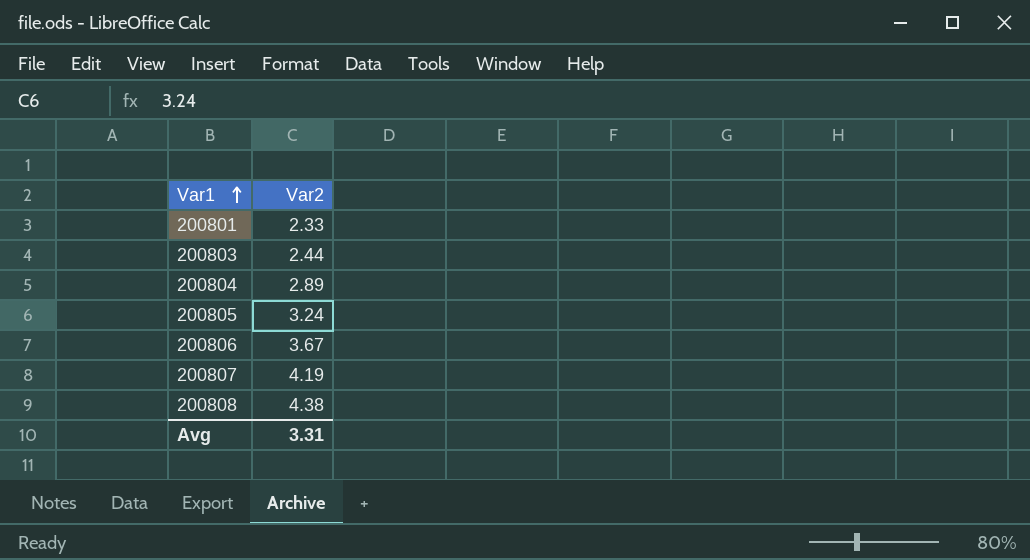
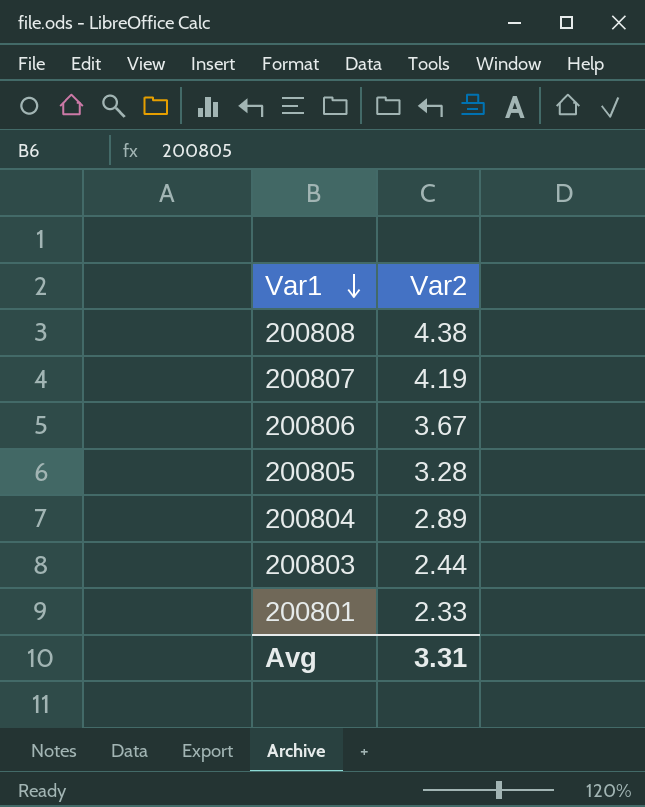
row order: Var1 ascending -> Var1 descending
200805 | Var2: 3.24 -> 3.28

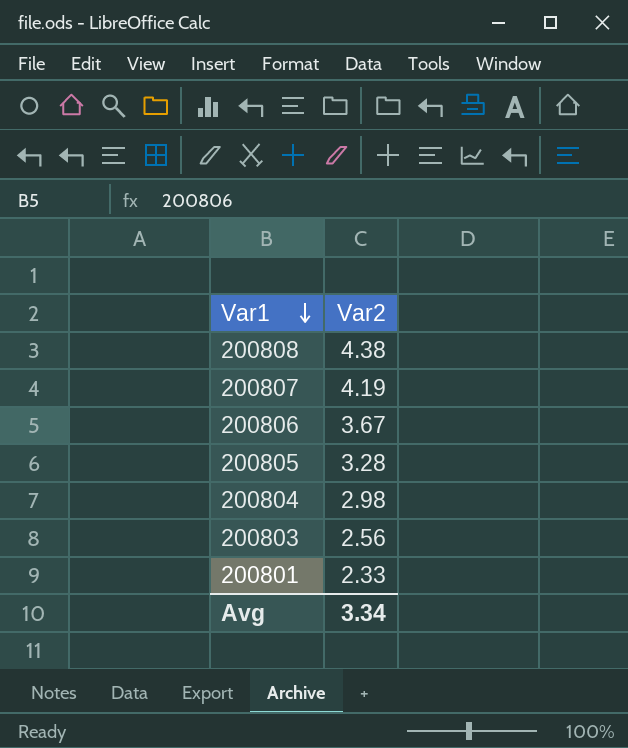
200804 | Var2: 2.89 -> 2.98
200803 | Var2: 2.44 -> 2.56
Avg | Var2: 3.31 -> 3.34

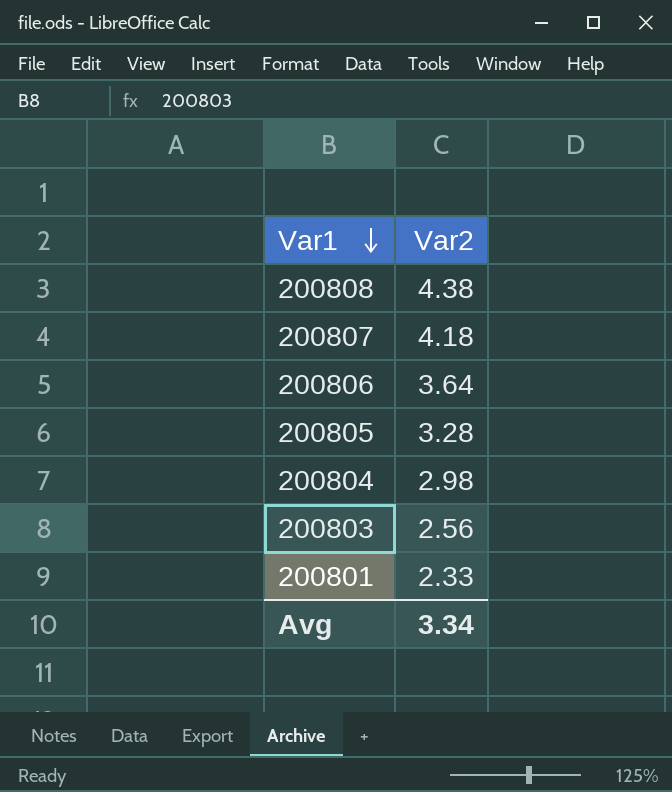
200807 | Var2: 4.19 -> 4.18
200806 | Var2: 3.67 -> 3.64

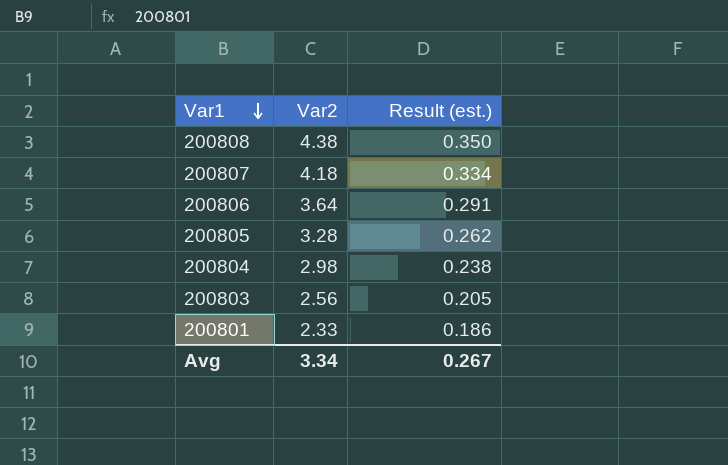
column Result (est.) | formula: none -> [Var2] * 0.08

